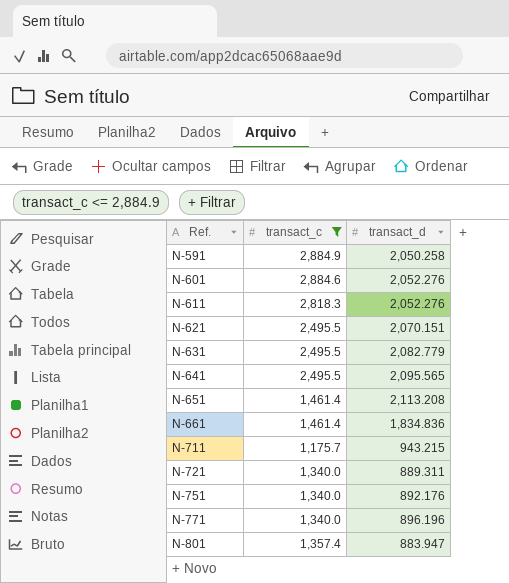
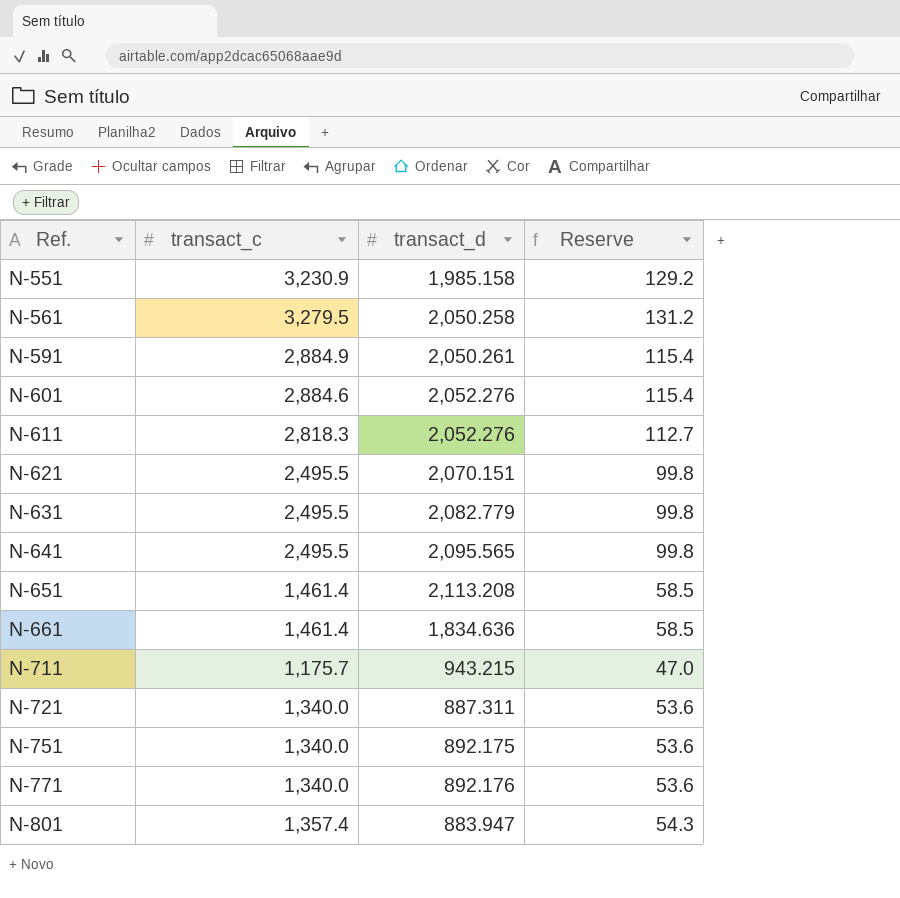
filter: transact_c <= 2,884.9 -> none
column Reserve | formula: none -> [transact_c] * 0.04
N-591 | transact_d: 2,050.258 -> 2,050.261
N-661 | transact_d: 1,834.836 -> 1,834.636
N-721 | transact_d: 889.311 -> 887.311
N-751 | transact_d: 892.176 -> 892.175
N-771 | transact_d: 896.196 -> 892.176

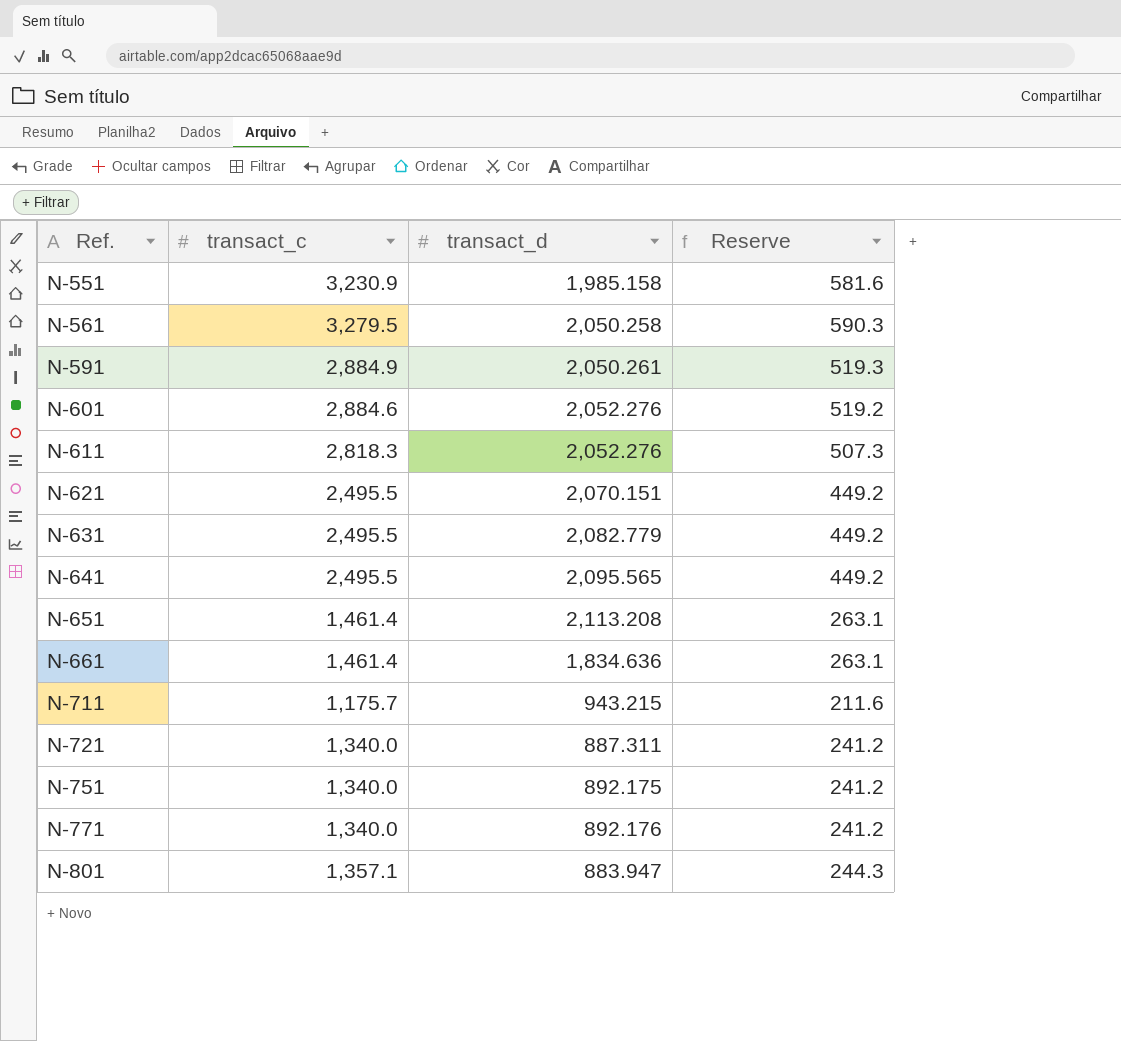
column Reserve | formula: [transact_c] * 0.04 -> [transact_c] * 0.18
N-801 | transact_c: 1,357.4 -> 1,357.1

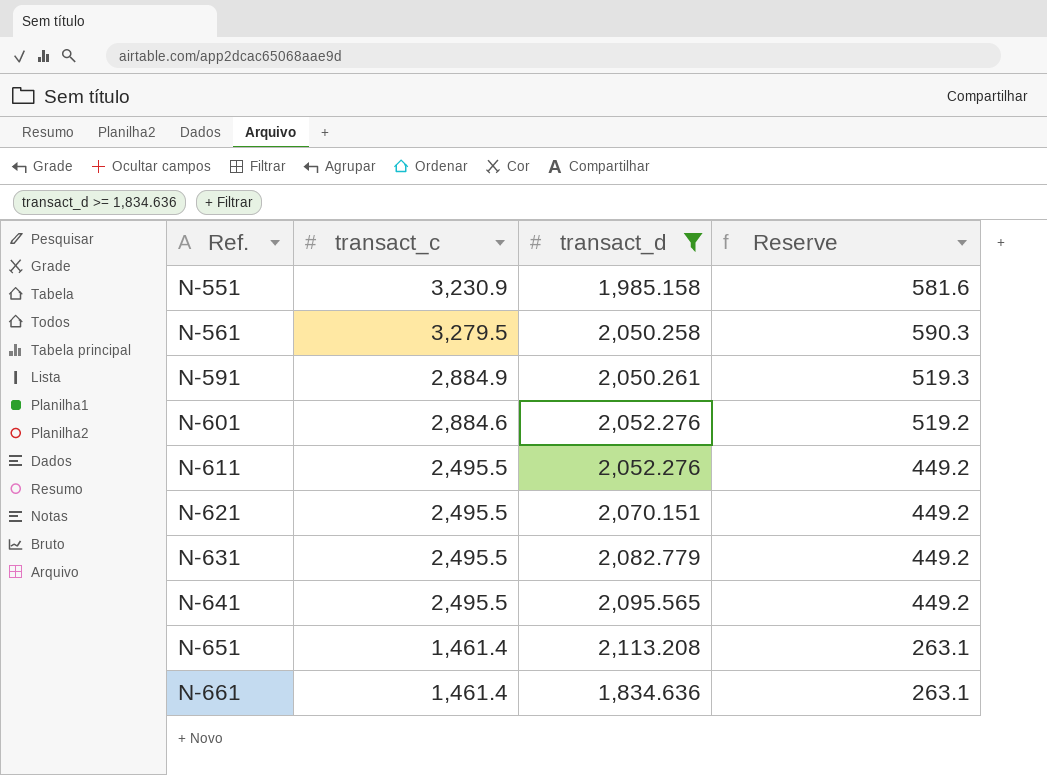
filter: none -> transact_d >= 1,834.636
N-611 | transact_c: 2,818.3 -> 2,495.5
N-611 | Reserve: 507.3 -> 449.2

